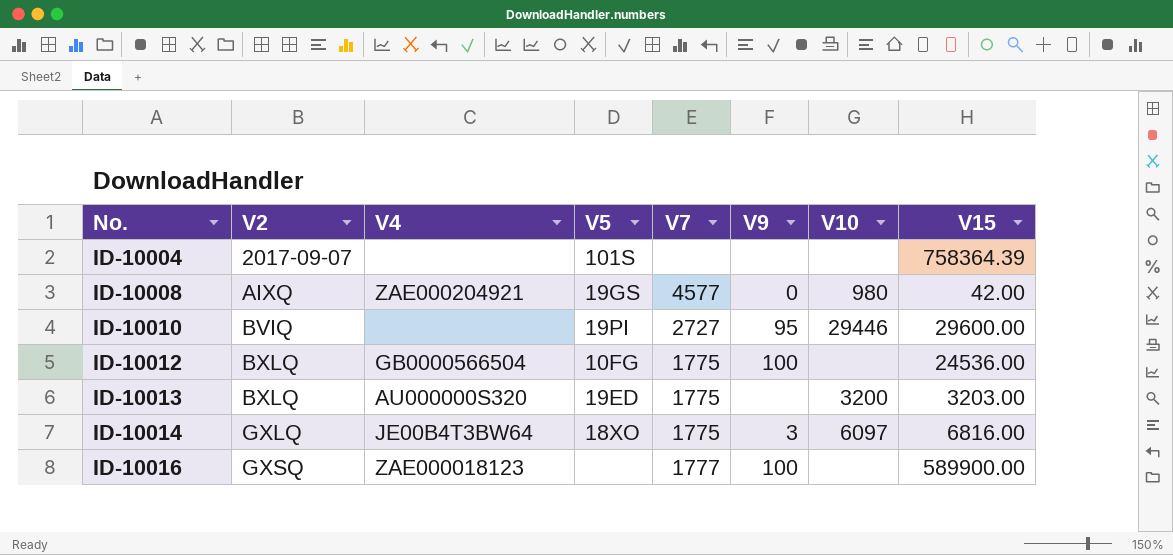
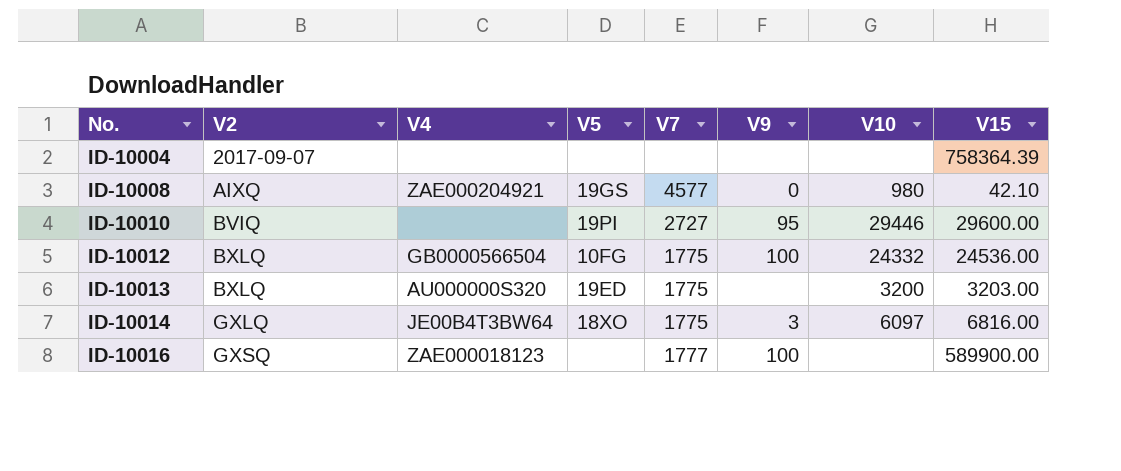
ID-10004 | V5: 101S -> none
ID-10008 | V15: 42.00 -> 42.10
ID-10012 | V10: none -> 24332

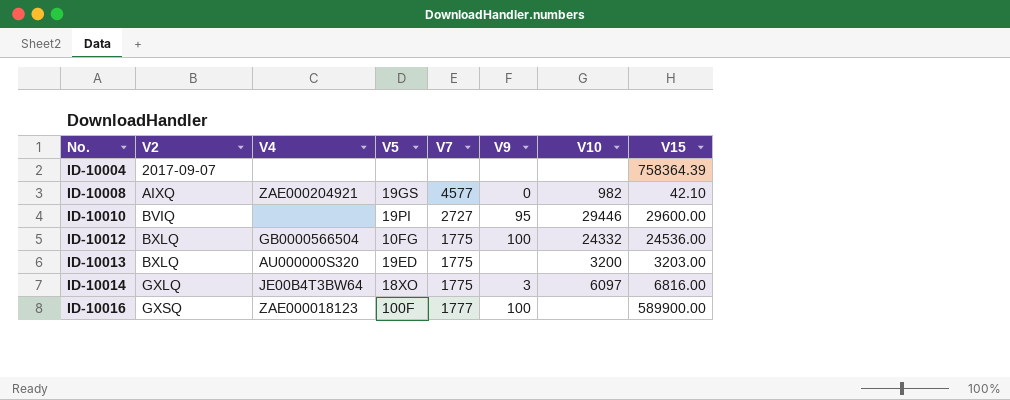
ID-10008 | V10: 980 -> 982
ID-10016 | V5: none -> 100F

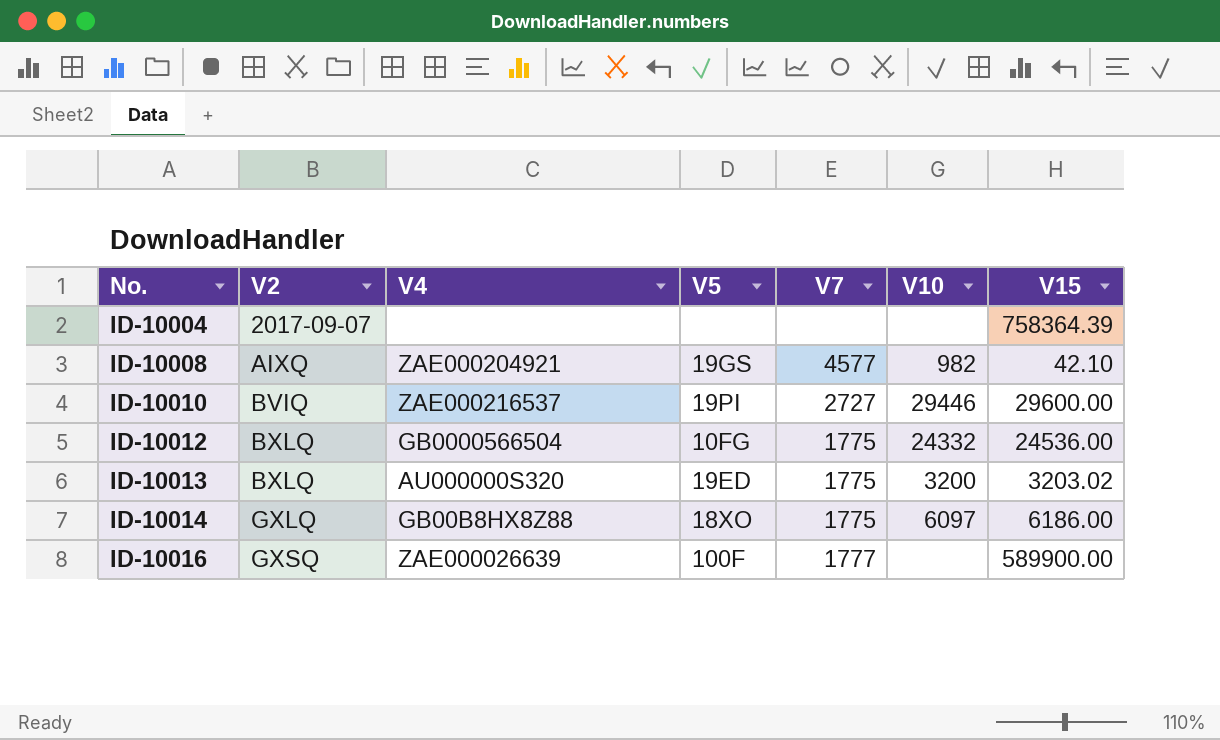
column V9 | position: 6 -> none
ID-10010 | V4: none -> ZAE000216537
ID-10013 | V15: 3203.00 -> 3203.02
ID-10014 | V4: JE00B4T3BW64 -> GB00B8HX8Z88
ID-10014 | V15: 6816.00 -> 6186.00
ID-10016 | V4: ZAE000018123 -> ZAE000026639

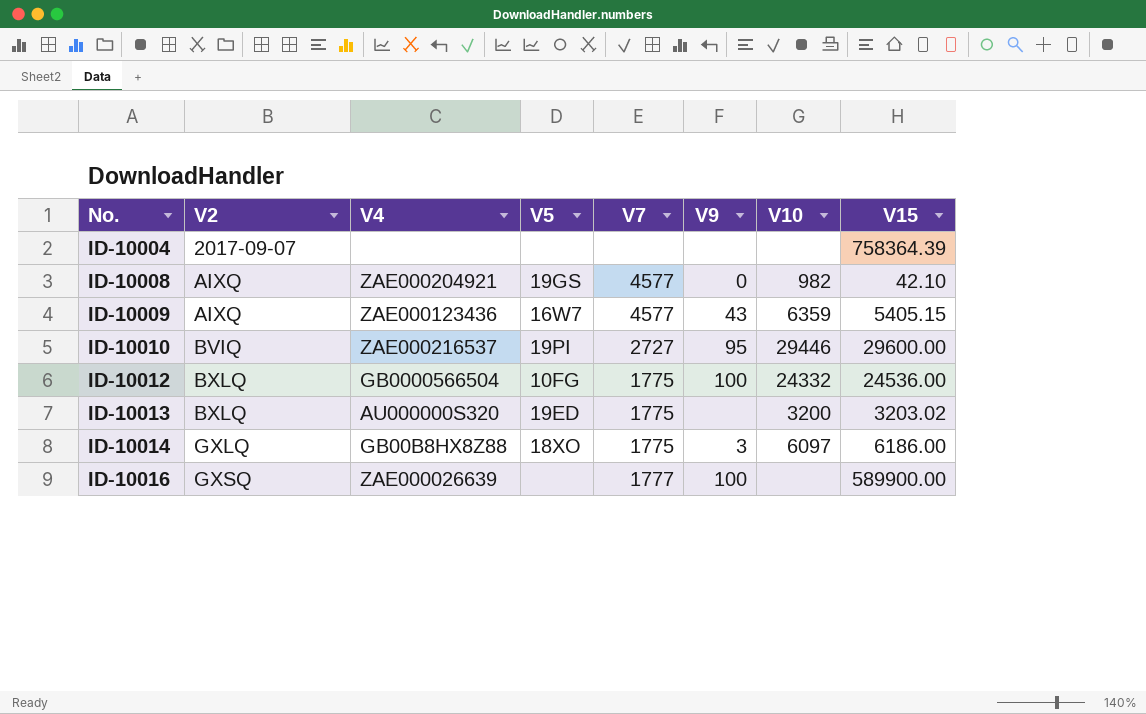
column V9 | position: none -> 6
row ID-10009: none -> AIXQ | ZAE000123436 | 16W7 | 4577 | 43 | 6359 | 5405.15
ID-10016 | V5: 100F -> none

